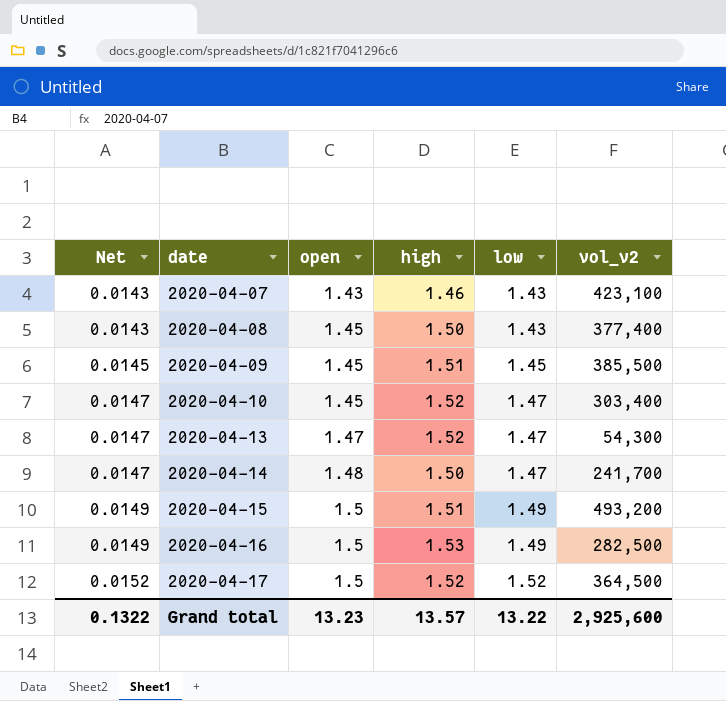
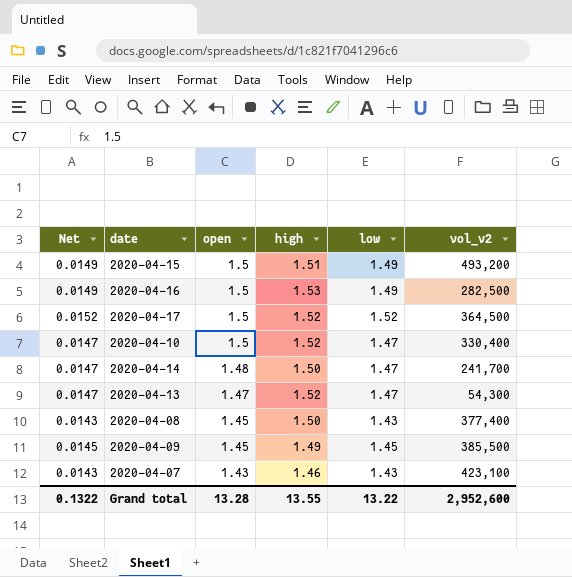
row order: Net ascending -> open descending
2020-04-10 | open: 1.45 -> 1.5
2020-04-10 | vol_v2: 303,400 -> 330,400
2020-04-09 | high: 1.51 -> 1.49
Grand total | open: 13.23 -> 13.28
Grand total | high: 13.57 -> 13.55
Grand total | vol_v2: 2,925,600 -> 2,952,600

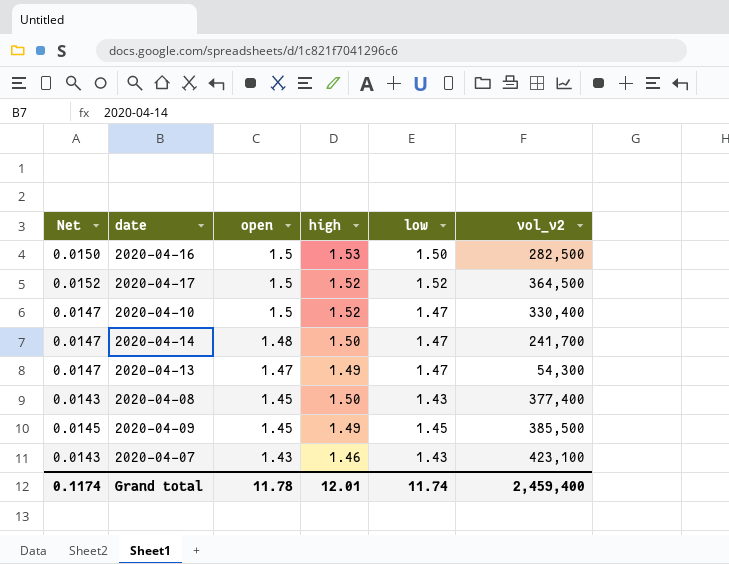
row 2020-04-15: 0.0149 | 1.5 | 1.51 | 1.49 | 493,200 -> none
2020-04-16 | Net: 0.0149 -> 0.0150
2020-04-16 | low: 1.49 -> 1.50
2020-04-13 | high: 1.52 -> 1.49
Grand total | Net: 0.1322 -> 0.1174
Grand total | open: 13.28 -> 11.78
Grand total | high: 13.55 -> 12.01
Grand total | low: 13.22 -> 11.74
Grand total | vol_v2: 2,952,600 -> 2,459,400

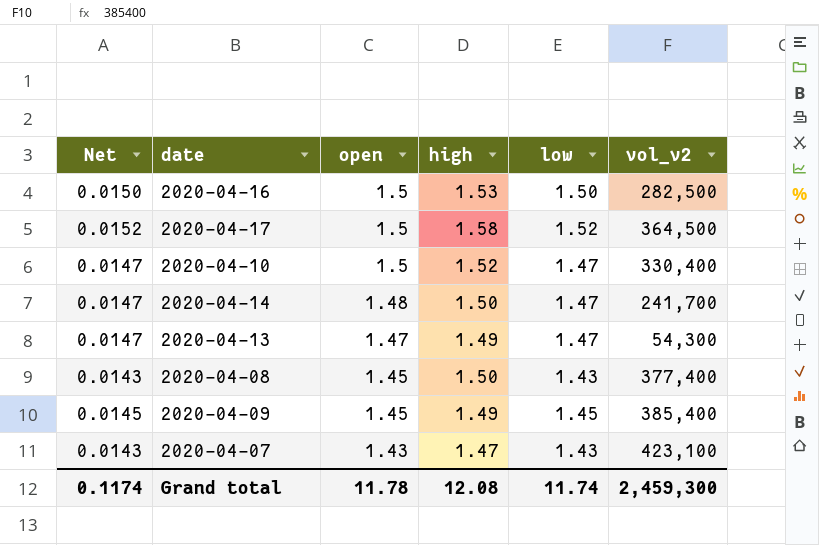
2020-04-17 | high: 1.52 -> 1.58
2020-04-09 | vol_v2: 385,500 -> 385,400
2020-04-07 | high: 1.46 -> 1.47
Grand total | high: 12.01 -> 12.08
Grand total | vol_v2: 2,459,400 -> 2,459,300

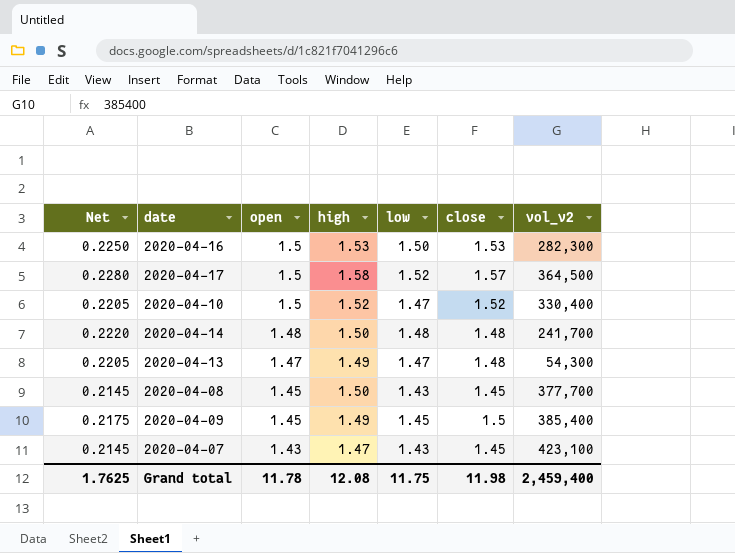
column Net | formula: [low] * 0.01 -> [low] * 0.15
column close | position: none -> 6
2020-04-16 | vol_v2: 282,500 -> 282,300
2020-04-14 | low: 1.47 -> 1.48
2020-04-08 | vol_v2: 377,400 -> 377,700
Grand total | Net: 0.1174 -> 1.7625
Grand total | low: 11.74 -> 11.75
Grand total | vol_v2: 2,459,300 -> 2,459,400

